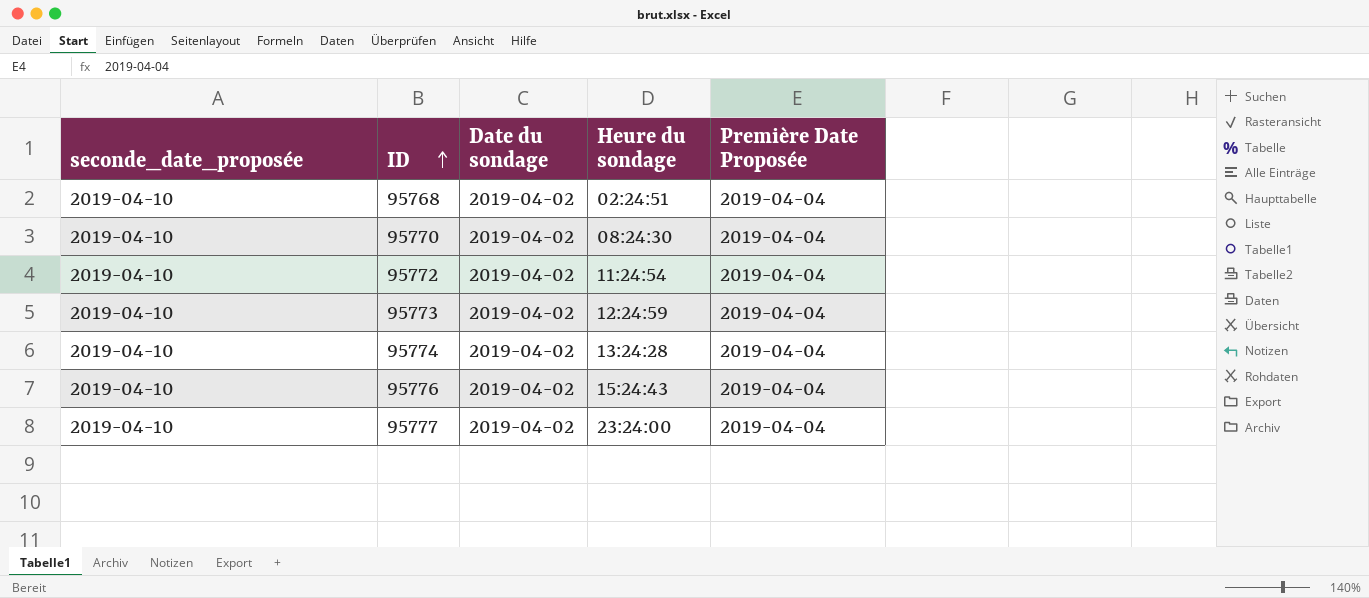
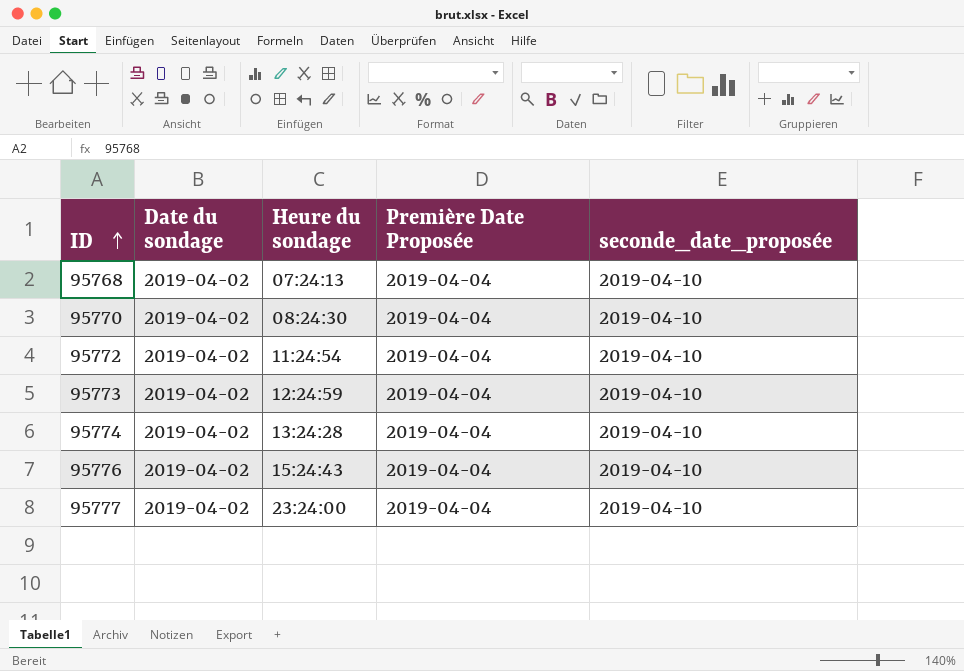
column seconde_date_proposée | position: 1 -> 5
95768 | Heure du sondage: 02:24:51 -> 07:24:13

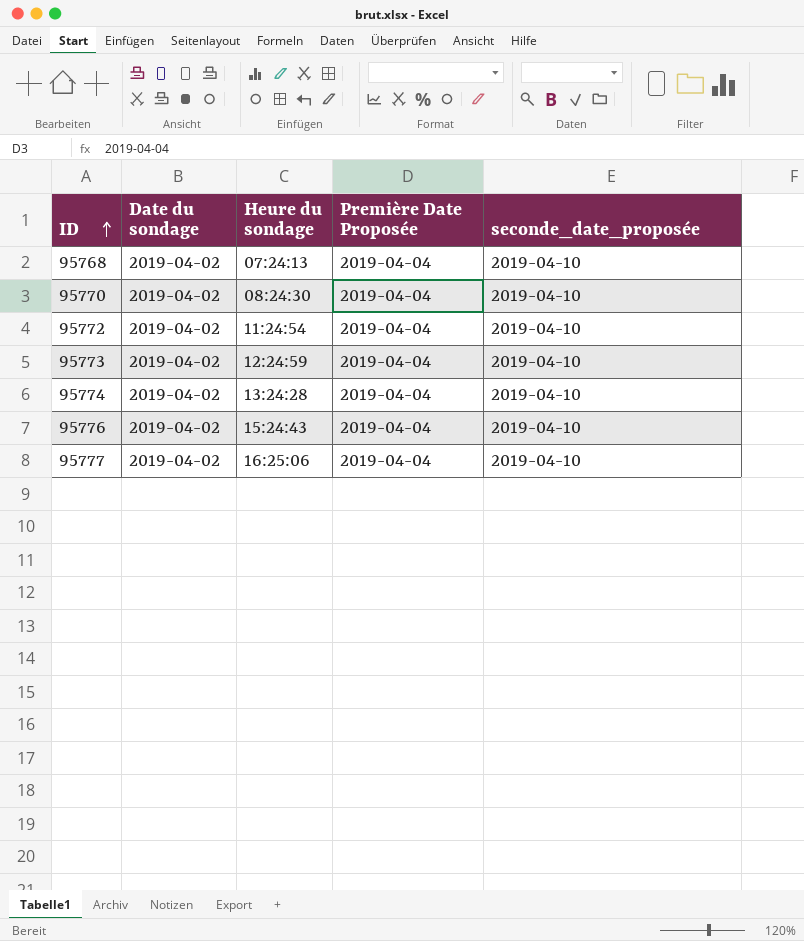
95777 | Heure du sondage: 23:24:00 -> 16:25:06

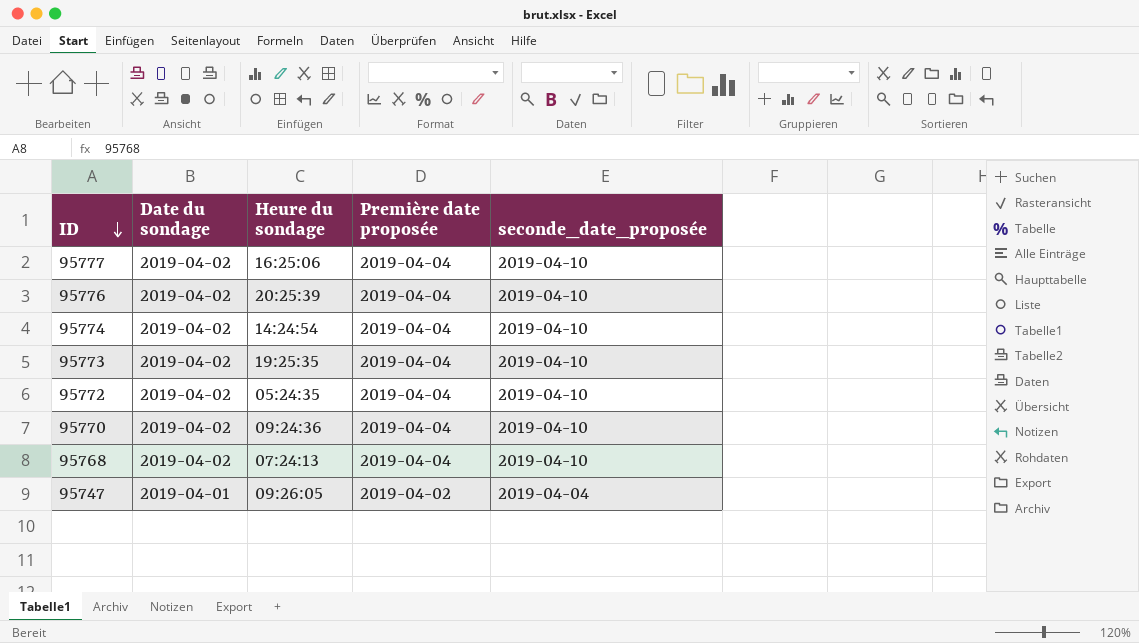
row order: ID ascending -> ID descending
column name: Première Date Proposée -> Première date proposée
95776 | Heure du sondage: 15:24:43 -> 20:25:39
95774 | Heure du sondage: 13:24:28 -> 14:24:54
95773 | Heure du sondage: 12:24:59 -> 19:25:35
95772 | Heure du sondage: 11:24:54 -> 05:24:35
95770 | Heure du sondage: 08:24:30 -> 09:24:36
row 95747: none -> 2019-04-01 | 09:26:05 | 2019-04-02 | 2019-04-04

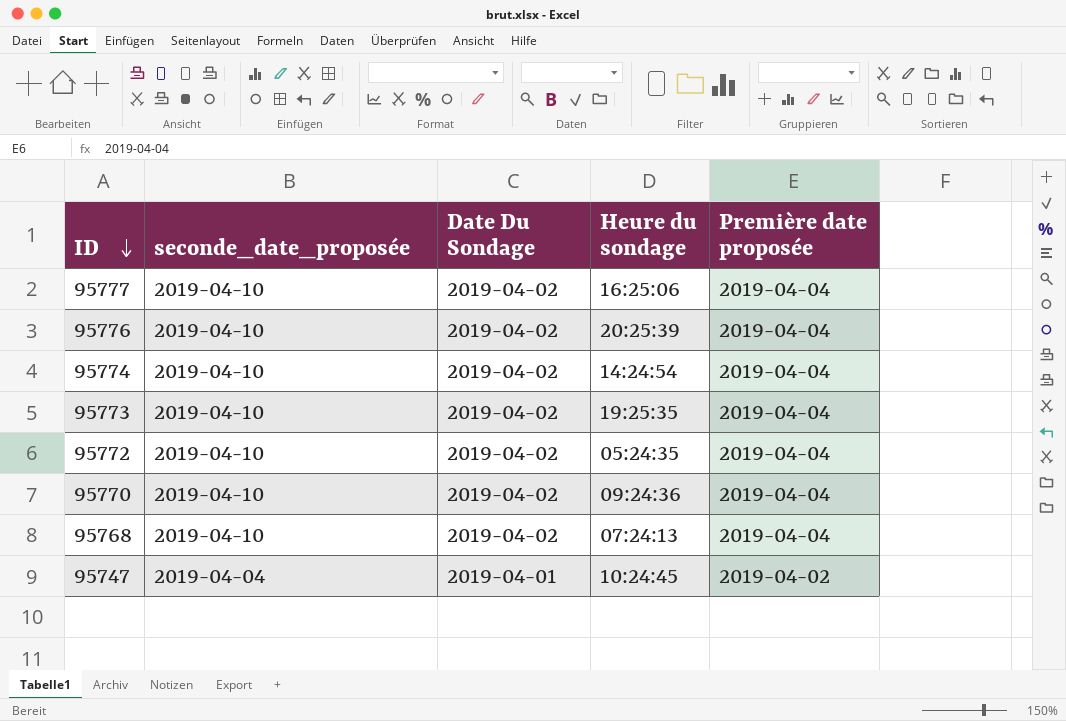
column seconde_date_proposée | position: 5 -> 2
column name: Date du sondage -> Date Du Sondage
95747 | Heure du sondage: 09:26:05 -> 10:24:45

